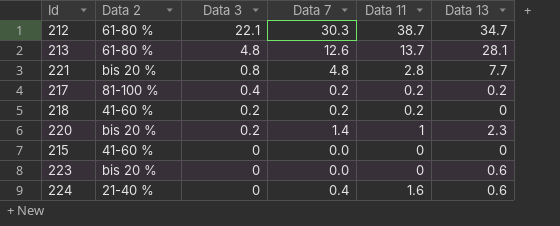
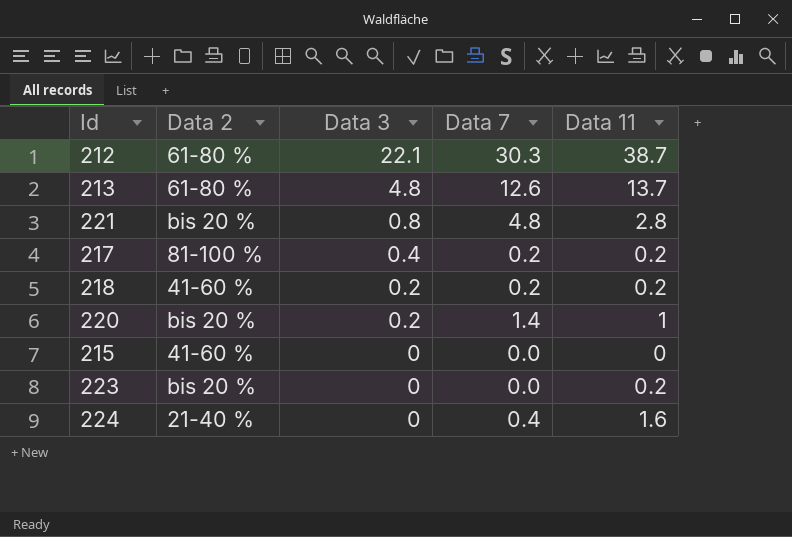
column Data 13 | position: 6 -> none
223 | Data 11: 0 -> 0.2

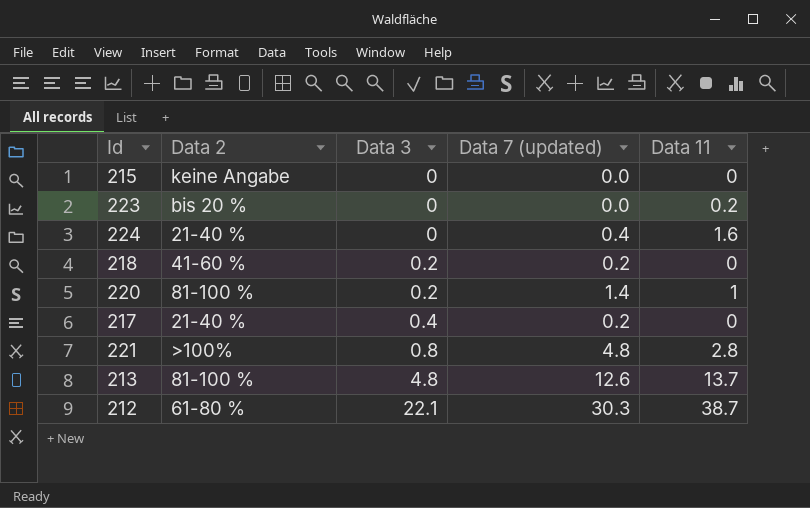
row order: Data 3 descending -> Data 3 ascending
column name: Data 7 -> Data 7 (updated)
215 | Data 2: 41-60 % -> keine Angabe
218 | Data 11: 0.2 -> 0
220 | Data 2: bis 20 % -> 81-100 %
217 | Data 2: 81-100 % -> 21-40 %
217 | Data 11: 0.2 -> 0
221 | Data 2: bis 20 % -> >100%
213 | Data 2: 61-80 % -> 81-100 %

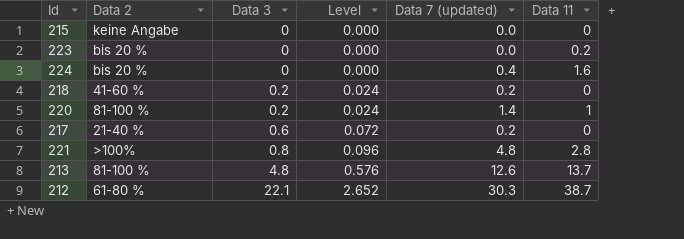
column Level | formula: none -> [Data 3] * 0.12
224 | Data 2: 21-40 % -> bis 20 %
217 | Data 3: 0.4 -> 0.6

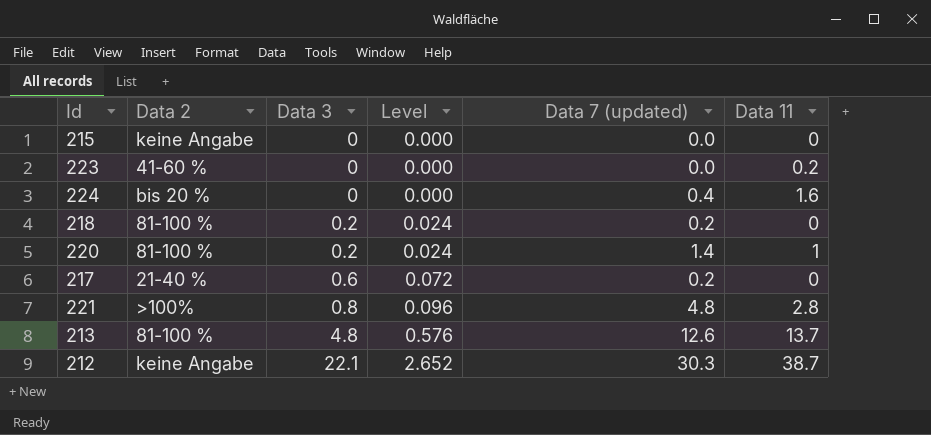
223 | Data 2: bis 20 % -> 41-60 %
218 | Data 2: 41-60 % -> 81-100 %
212 | Data 2: 61-80 % -> keine Angabe

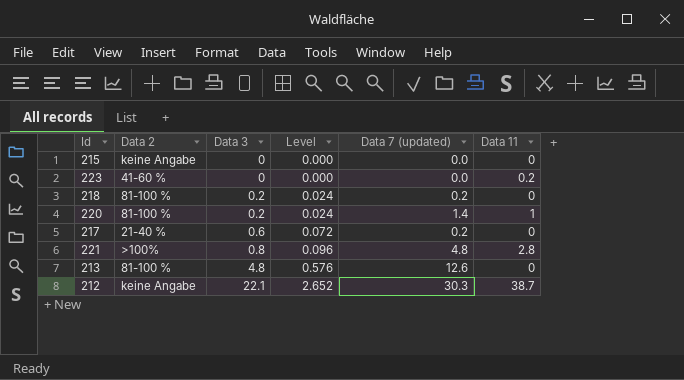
row 224: bis 20 % | 0 | 0.000 | 0.4 | 1.6 -> none
213 | Data 11: 13.7 -> 0

